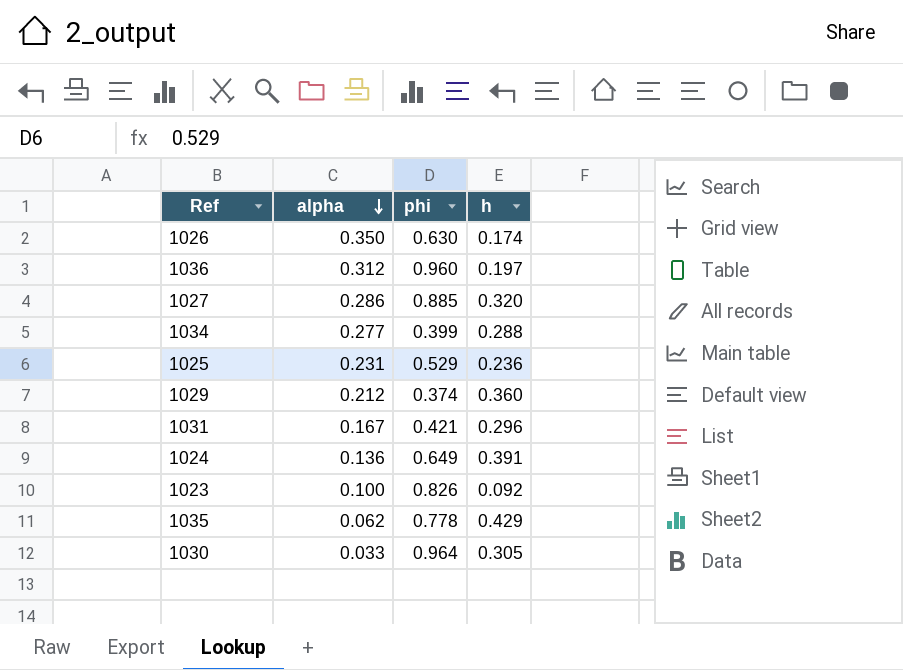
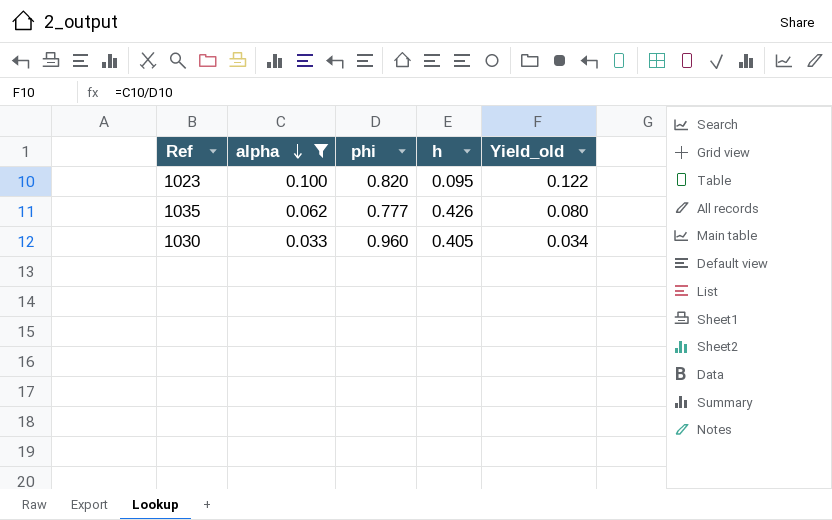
filter: none -> alpha <= 0.100
column Yield_old | formula: none -> [alpha] / [phi]
1023 | phi: 0.826 -> 0.820
1023 | h: 0.092 -> 0.095
1035 | phi: 0.778 -> 0.777
1035 | h: 0.429 -> 0.426
1030 | phi: 0.964 -> 0.960
1030 | h: 0.305 -> 0.405

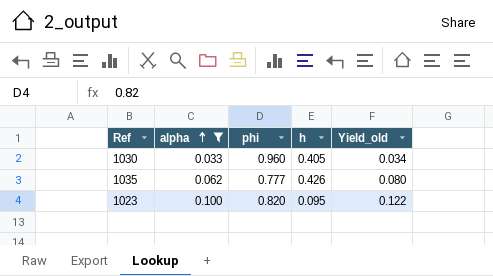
row order: alpha descending -> alpha ascending

